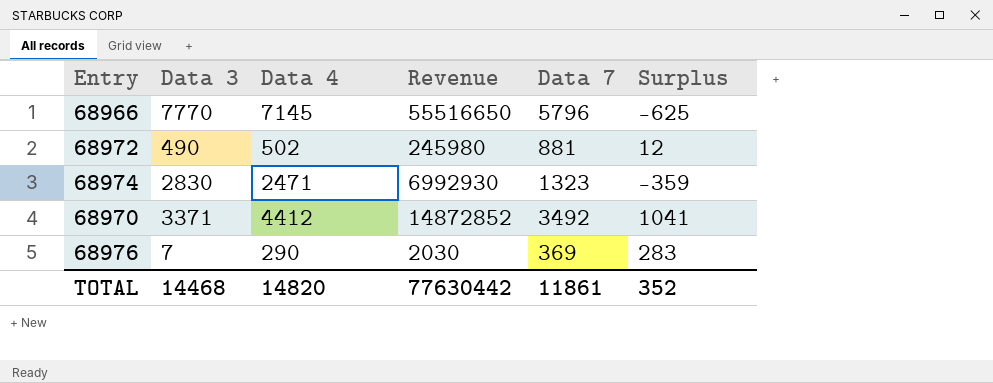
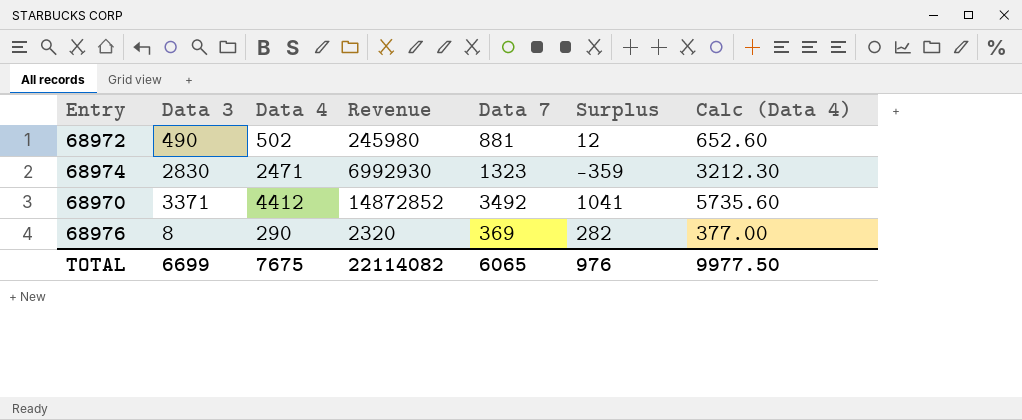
column Calc (Data 4) | formula: none -> [Data 4] * 1.3
row 68966: 7770 | 7145 | 55516650 | 5796 | -625 -> none
68976 | Data 3: 7 -> 8
68976 | Revenue: 2030 -> 2320
68976 | Surplus: 283 -> 282
TOTAL | Data 3: 14468 -> 6699
TOTAL | Data 4: 14820 -> 7675
TOTAL | Revenue: 77630442 -> 22114082
TOTAL | Data 7: 11861 -> 6065
TOTAL | Surplus: 352 -> 976

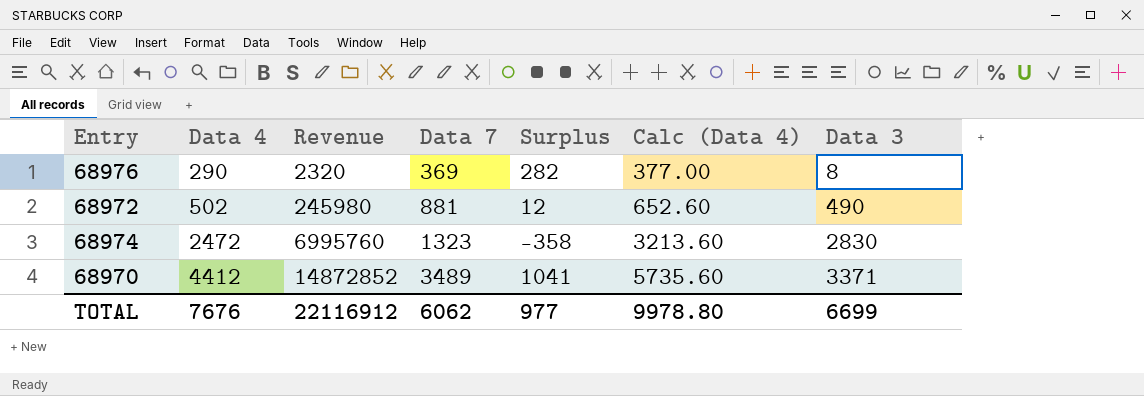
row order: none -> Data 4 ascending
column Data 3 | position: 2 -> 7
68974 | Data 4: 2471 -> 2472
68974 | Revenue: 6992930 -> 6995760
68974 | Surplus: -359 -> -358
68974 | Calc (Data 4): 3212.30 -> 3213.60
68970 | Data 7: 3492 -> 3489
TOTAL | Data 4: 7675 -> 7676
TOTAL | Revenue: 22114082 -> 22116912
TOTAL | Data 7: 6065 -> 6062
TOTAL | Surplus: 976 -> 977
TOTAL | Calc (Data 4): 9977.50 -> 9978.80

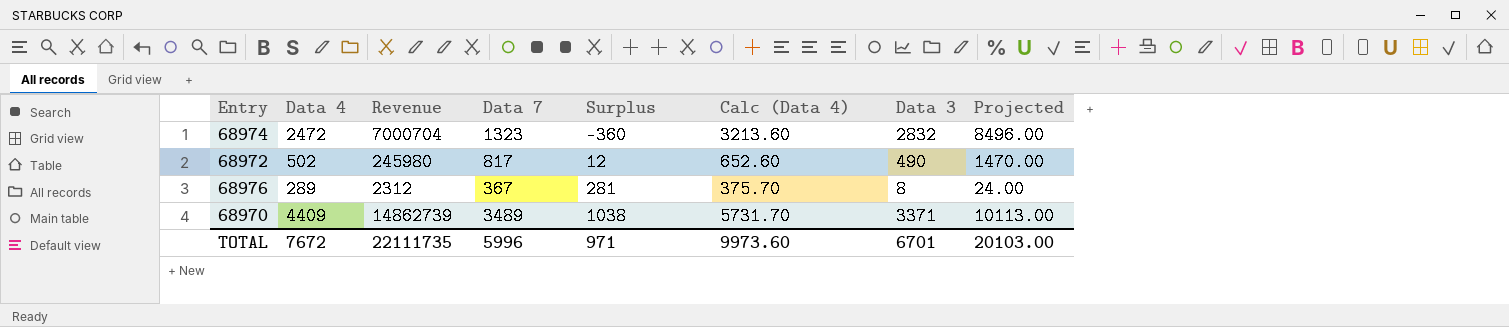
row order: Data 4 ascending -> Surplus ascending
column Projected | formula: none -> [Data 3] * 3
68974 | Revenue: 6995760 -> 7000704
68974 | Surplus: -358 -> -360
68974 | Data 3: 2830 -> 2832
68972 | Data 7: 881 -> 817
68976 | Data 4: 290 -> 289
68976 | Revenue: 2320 -> 2312
68976 | Data 7: 369 -> 367
68976 | Surplus: 282 -> 281
68976 | Calc (Data 4): 377.00 -> 375.70
68970 | Data 4: 4412 -> 4409
68970 | Revenue: 14872852 -> 14862739
68970 | Surplus: 1041 -> 1038
68970 | Calc (Data 4): 5735.60 -> 5731.70
TOTAL | Data 4: 7676 -> 7672
TOTAL | Revenue: 22116912 -> 22111735
TOTAL | Data 7: 6062 -> 5996
TOTAL | Surplus: 977 -> 971
TOTAL | Calc (Data 4): 9978.80 -> 9973.60
TOTAL | Data 3: 6699 -> 6701

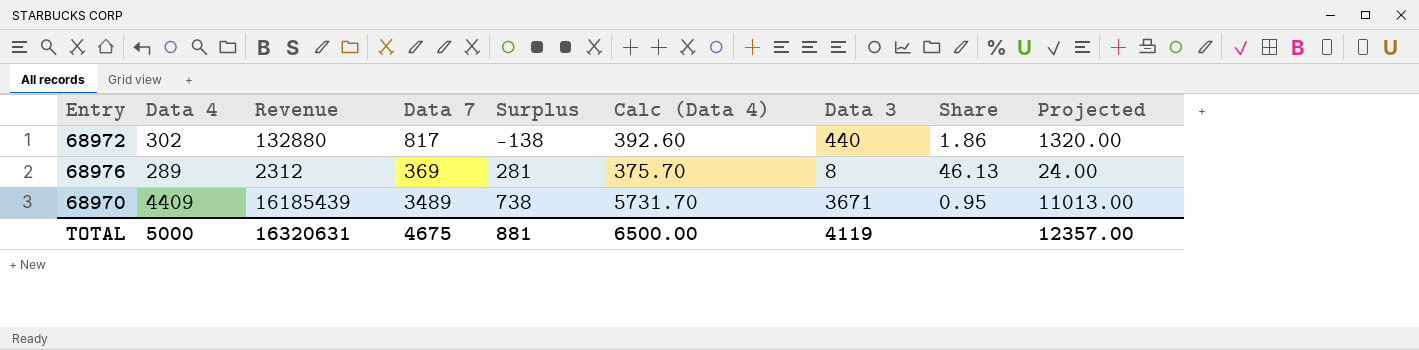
column Share | formula: none -> [Data 7] / [Data 3]
row 68974: 2472 | 7000704 | 1323 | -360 | 3213.60 | 2832 | 8496.00 -> none
68972 | Data 4: 502 -> 302
68972 | Revenue: 245980 -> 132880
68972 | Surplus: 12 -> -138
68972 | Calc (Data 4): 652.60 -> 392.60
68972 | Data 3: 490 -> 440
68972 | Projected: 1470.00 -> 1320.00
68976 | Data 7: 367 -> 369
68970 | Revenue: 14862739 -> 16185439
68970 | Surplus: 1038 -> 738
68970 | Data 3: 3371 -> 3671
68970 | Projected: 10113.00 -> 11013.00
TOTAL | Data 4: 7672 -> 5000
TOTAL | Revenue: 22111735 -> 16320631
TOTAL | Data 7: 5996 -> 4675
TOTAL | Surplus: 971 -> 881
TOTAL | Calc (Data 4): 9973.60 -> 6500.00
TOTAL | Data 3: 6701 -> 4119
TOTAL | Projected: 20103.00 -> 12357.00

